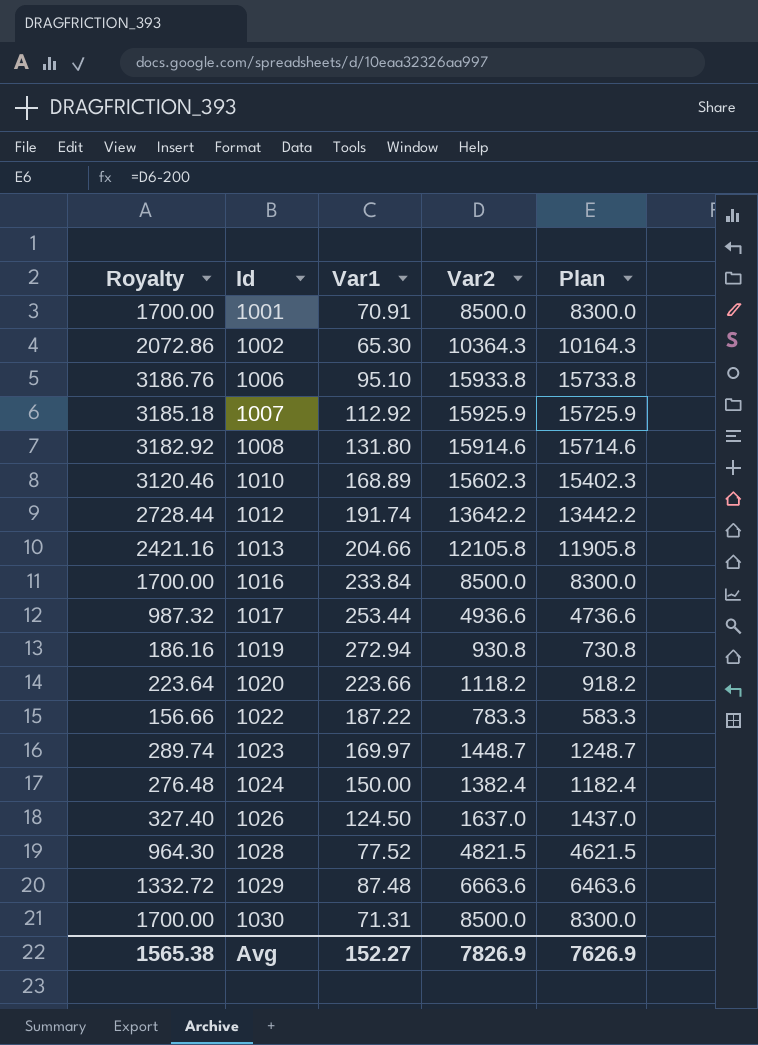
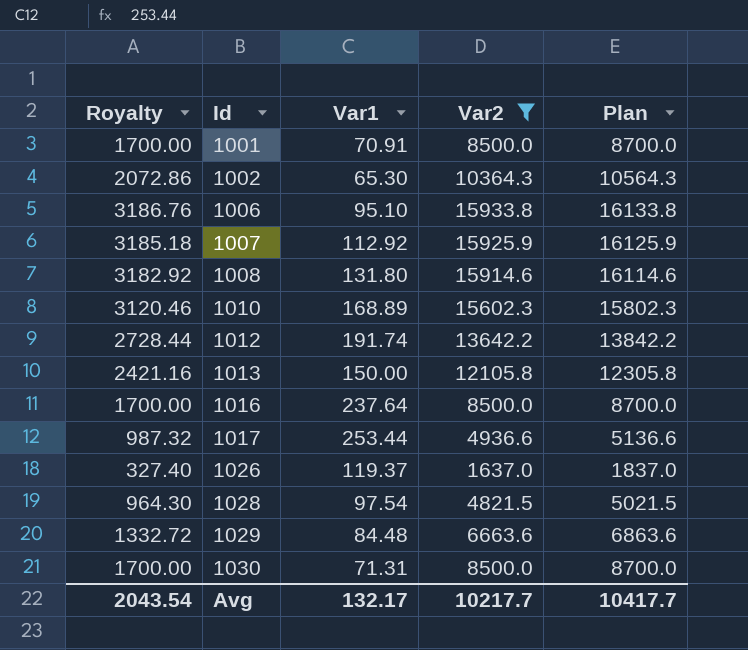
filter: none -> Var2 >= 1637.0
column Plan | formula: [Var2] - 200 -> [Var2] + 200
1013 | Var1: 204.66 -> 150.00
1016 | Var1: 233.84 -> 237.64
1026 | Var1: 124.50 -> 119.37
1028 | Var1: 77.52 -> 97.54
1029 | Var1: 87.48 -> 84.48
Avg | Royalty: 1565.38 -> 2043.54
Avg | Var1: 152.27 -> 132.17
Avg | Var2: 7826.9 -> 10217.7
Avg | Plan: 7626.9 -> 10417.7

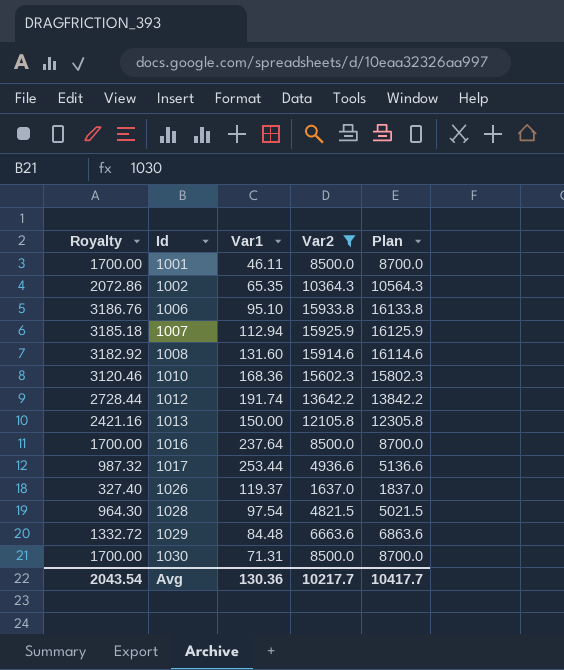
1001 | Var1: 70.91 -> 46.11
1002 | Var1: 65.30 -> 65.35
1007 | Var1: 112.92 -> 112.94
1008 | Var1: 131.80 -> 131.60
1010 | Var1: 168.89 -> 168.36
Avg | Var1: 132.17 -> 130.36

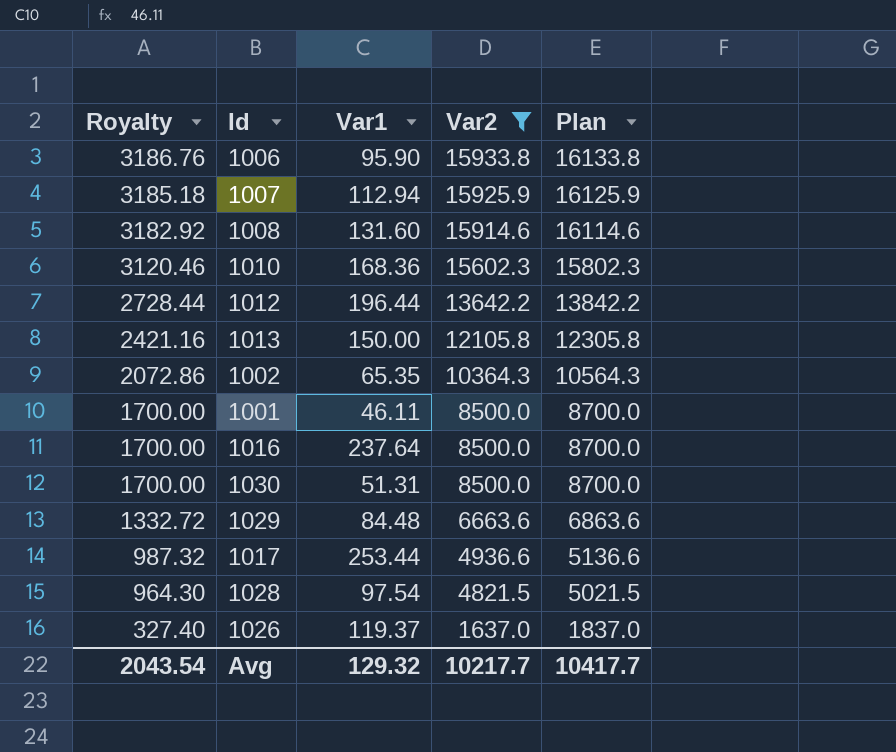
row order: Id ascending -> Royalty descending
1006 | Var1: 95.10 -> 95.90
1012 | Var1: 191.74 -> 196.44
1030 | Var1: 71.31 -> 51.31
Avg | Var1: 130.36 -> 129.32

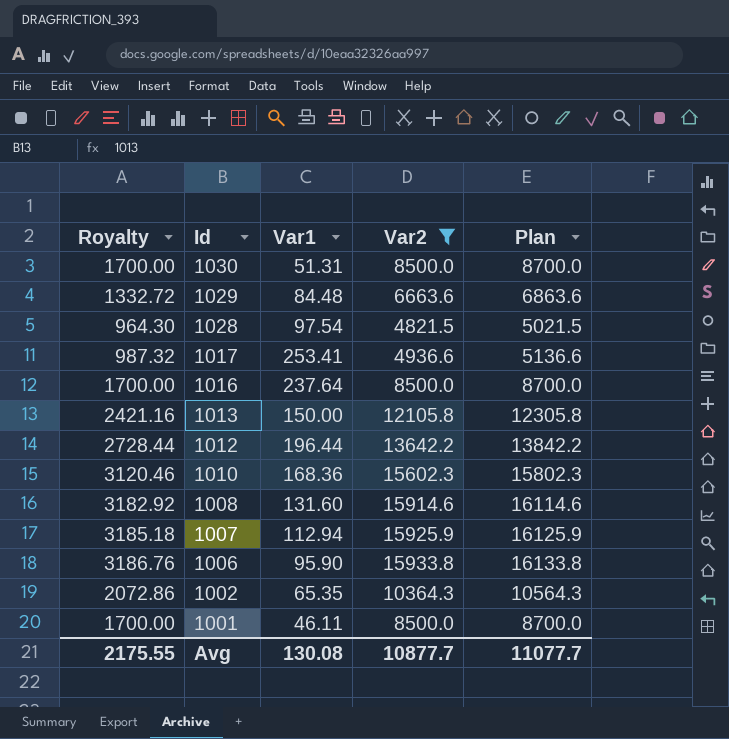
row order: Royalty descending -> Id descending
row 1026: 327.40 | 119.37 | 1637.0 | 1837.0 -> none
1017 | Var1: 253.44 -> 253.41
Avg | Royalty: 2043.54 -> 2175.55
Avg | Var1: 129.32 -> 130.08
Avg | Var2: 10217.7 -> 10877.7
Avg | Plan: 10417.7 -> 11077.7

